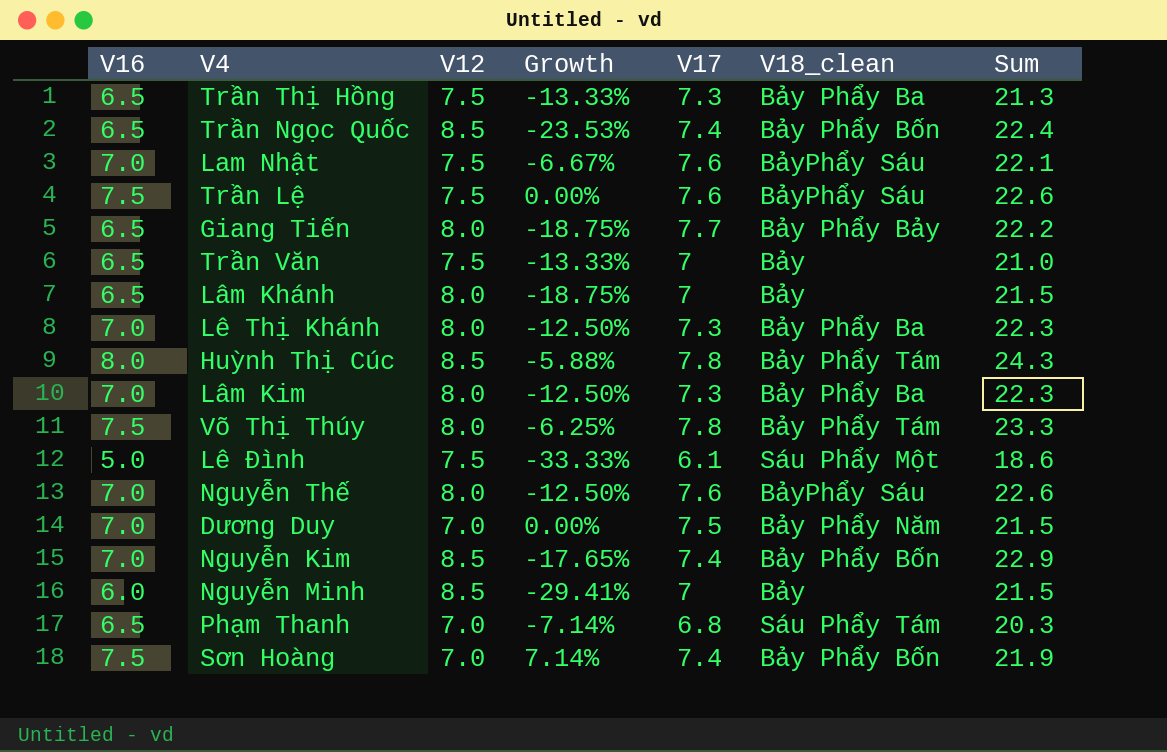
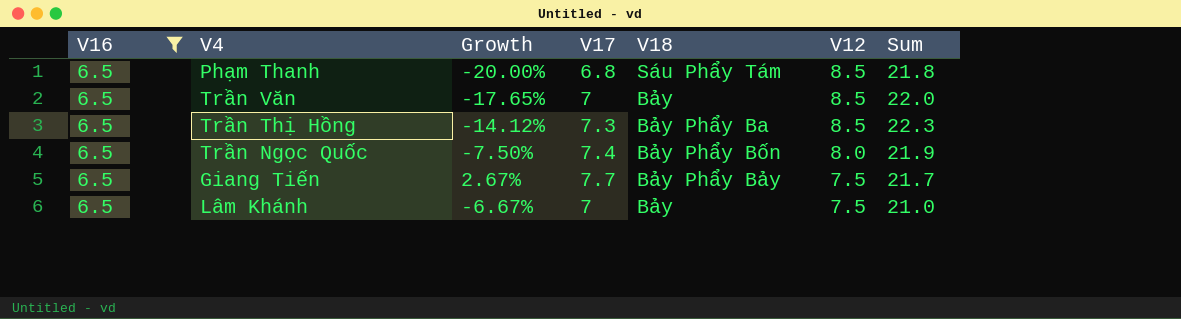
filter: none -> V16 = 6.5
row order: none -> V12 descending
column Growth | formula: ([V16] - [V12]) / [V12] -> ([V17] - [V12]) / [V12]
column name: V18_clean -> V18
column V12 | position: 3 -> 6
Phạm Thanh | V12: 7.0 -> 8.5
Phạm Thanh | Sum: 20.3 -> 21.8
Trần Văn | V12: 7.5 -> 8.5
Trần Văn | Sum: 21.0 -> 22.0
Trần Thị Hồng | V12: 7.5 -> 8.5
Trần Thị Hồng | Sum: 21.3 -> 22.3
Trần Ngọc Quốc | V12: 8.5 -> 8.0
Trần Ngọc Quốc | Sum: 22.4 -> 21.9
Giang Tiến | V12: 8.0 -> 7.5
Giang Tiến | Sum: 22.2 -> 21.7
Lâm Khánh | V12: 8.0 -> 7.5
Lâm Khánh | Sum: 21.5 -> 21.0

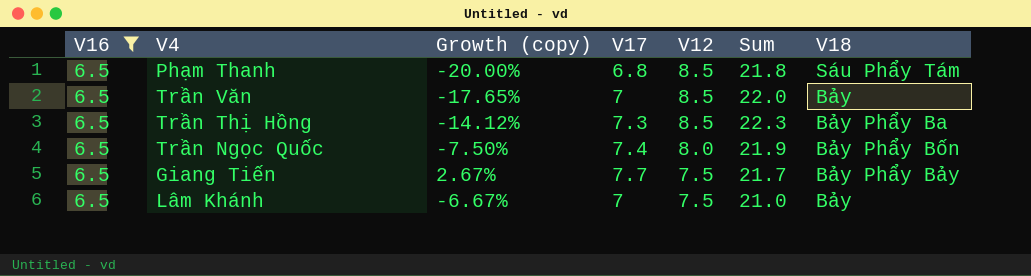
column name: Growth -> Growth (copy)
column V18 | position: 5 -> 7

